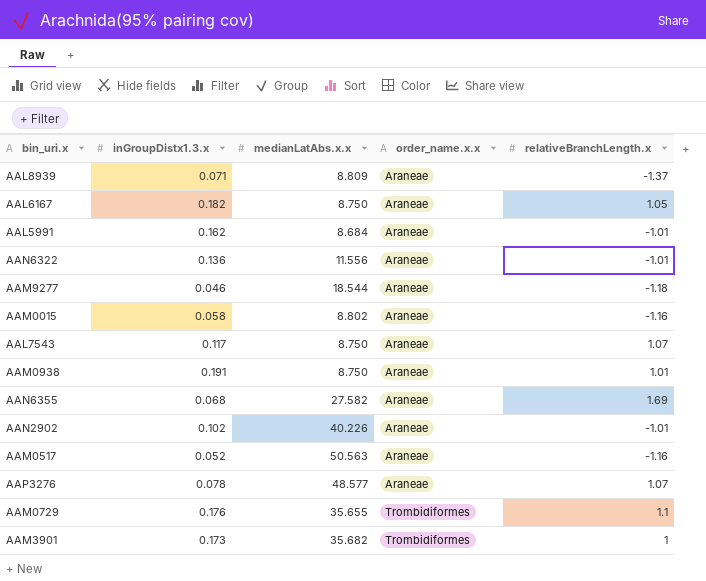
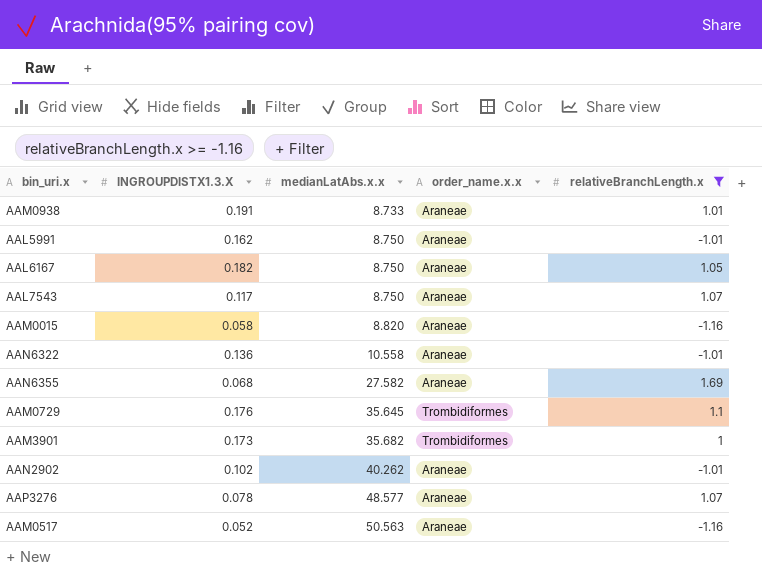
filter: none -> relativeBranchLength.x >= -1.16
row order: order_name.x.x ascending -> medianLatAbs.x.x ascending
column name: inGroupDistx1.3.x -> INGROUPDISTX1.3.X
AAM0938 | medianLatAbs.x.x: 8.750 -> 8.733
AAL5991 | medianLatAbs.x.x: 8.684 -> 8.750
AAM0015 | medianLatAbs.x.x: 8.802 -> 8.820
AAN6322 | medianLatAbs.x.x: 11.556 -> 10.558
AAM0729 | medianLatAbs.x.x: 35.655 -> 35.645
AAN2902 | medianLatAbs.x.x: 40.226 -> 40.262

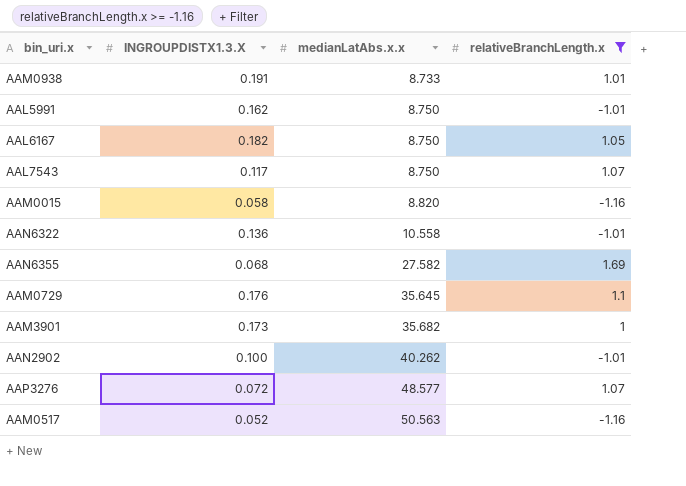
column order_name.x.x | position: 4 -> none
AAN2902 | INGROUPDISTX1.3.X: 0.102 -> 0.100
AAP3276 | INGROUPDISTX1.3.X: 0.078 -> 0.072

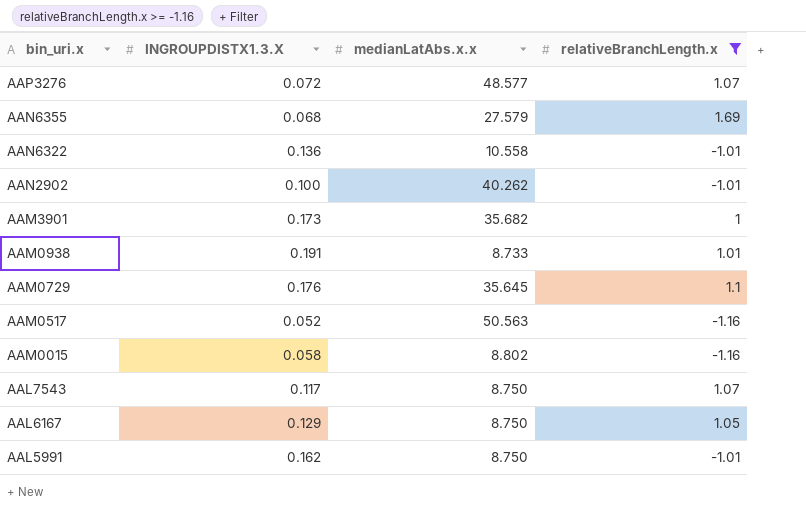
row order: medianLatAbs.x.x ascending -> bin_uri.x descending
AAN6355 | medianLatAbs.x.x: 27.582 -> 27.579
AAM0015 | medianLatAbs.x.x: 8.820 -> 8.802
AAL6167 | INGROUPDISTX1.3.X: 0.182 -> 0.129

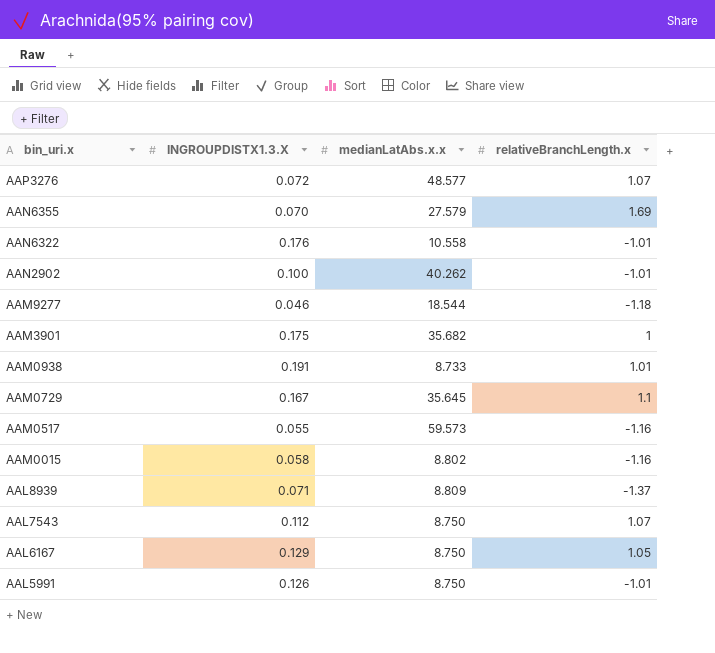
filter: relativeBranchLength.x >= -1.16 -> none
AAN6355 | INGROUPDISTX1.3.X: 0.068 -> 0.070
AAN6322 | INGROUPDISTX1.3.X: 0.136 -> 0.176
AAM3901 | INGROUPDISTX1.3.X: 0.173 -> 0.175
AAM0729 | INGROUPDISTX1.3.X: 0.176 -> 0.167
AAM0517 | INGROUPDISTX1.3.X: 0.052 -> 0.055
AAM0517 | medianLatAbs.x.x: 50.563 -> 59.573
AAL7543 | INGROUPDISTX1.3.X: 0.117 -> 0.112
AAL5991 | INGROUPDISTX1.3.X: 0.162 -> 0.126

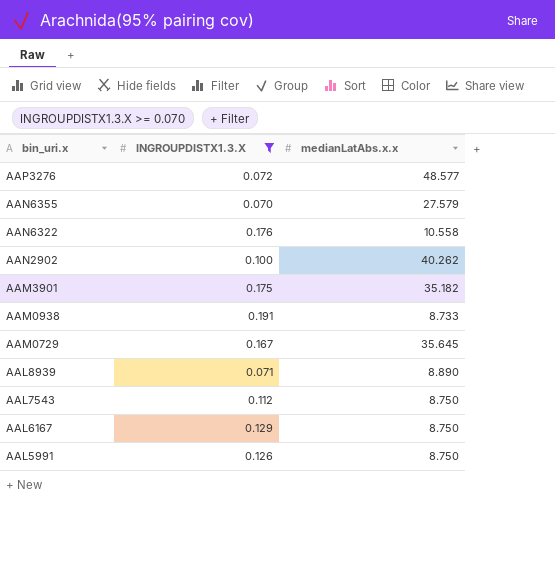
filter: none -> INGROUPDISTX1.3.X >= 0.070
column relativeBranchLength.x | position: 4 -> none
AAM3901 | medianLatAbs.x.x: 35.682 -> 35.182
AAL8939 | medianLatAbs.x.x: 8.809 -> 8.890

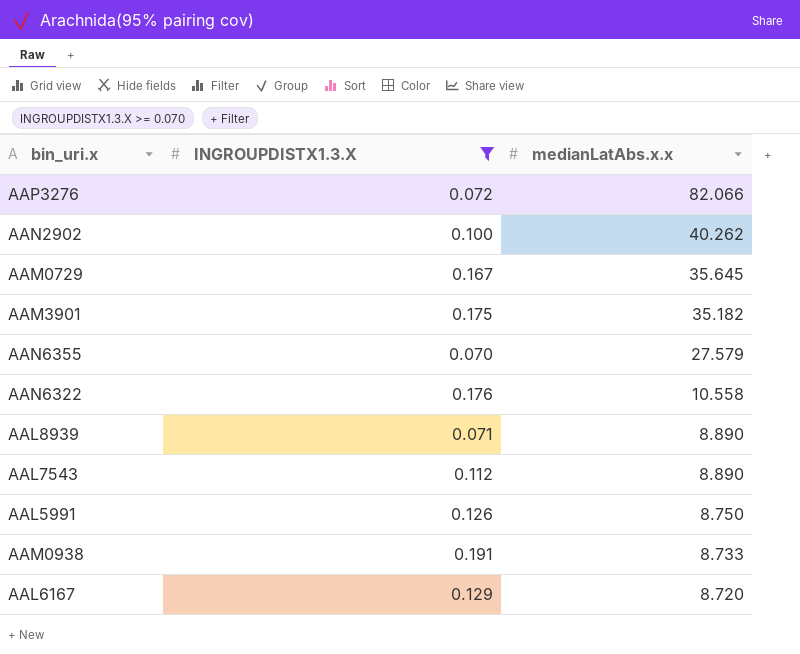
row order: bin_uri.x descending -> medianLatAbs.x.x descending
AAP3276 | medianLatAbs.x.x: 48.577 -> 82.066
AAL7543 | medianLatAbs.x.x: 8.750 -> 8.890
AAL6167 | medianLatAbs.x.x: 8.750 -> 8.720

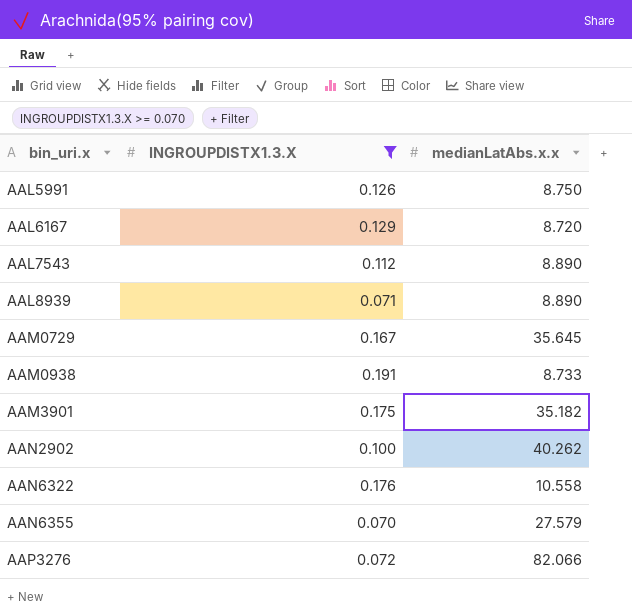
row order: medianLatAbs.x.x descending -> bin_uri.x ascending

